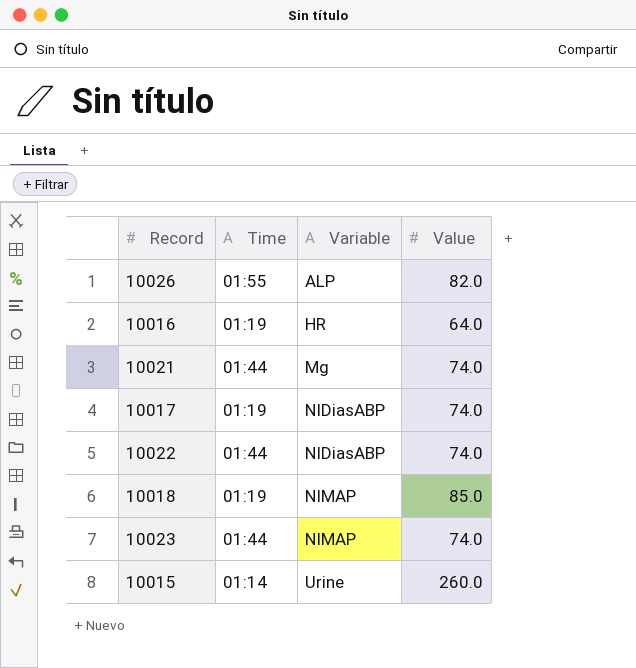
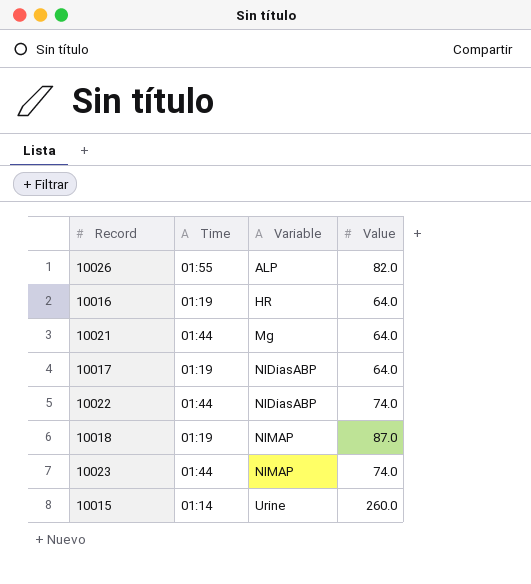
10021 | Value: 74.0 -> 64.0
10017 | Value: 74.0 -> 64.0
10018 | Value: 85.0 -> 87.0

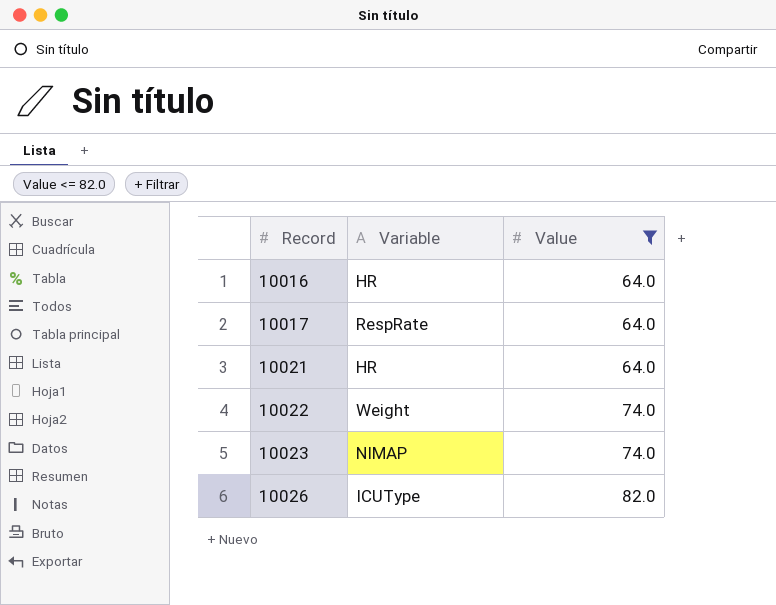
filter: none -> Value <= 82.0
row order: Variable ascending -> Record ascending
column Time | position: 2 -> none
10017 | Variable: NIDiasABP -> RespRate
10021 | Variable: Mg -> HR
10022 | Variable: NIDiasABP -> Weight
10026 | Variable: ALP -> ICUType

